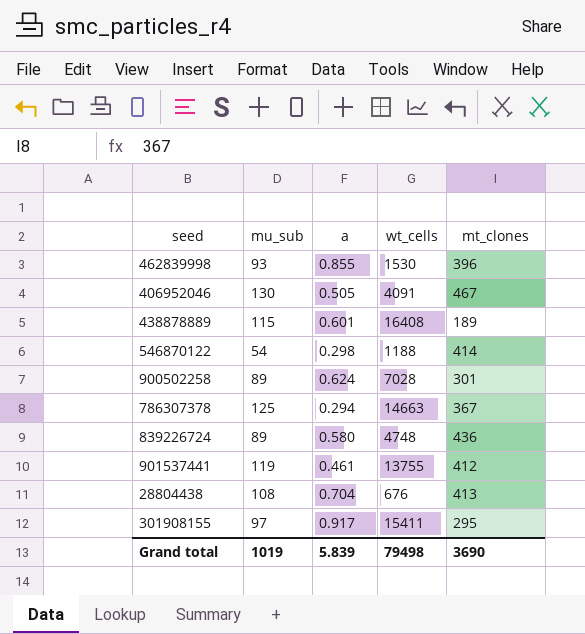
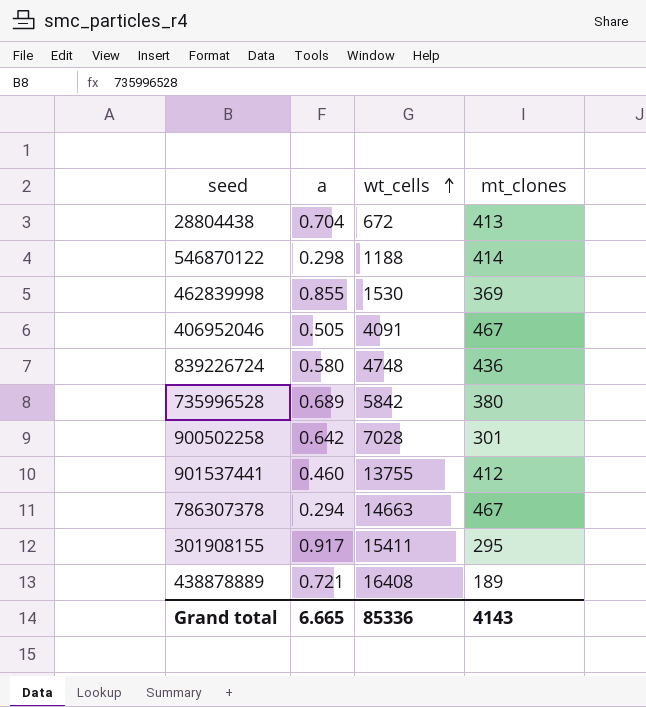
row order: none -> wt_cells ascending
column mu_sub | position: 2 -> none
28804438 | wt_cells: 676 -> 672
462839998 | mt_clones: 396 -> 369
row 735996528: none -> 0.689 | 5842 | 380
900502258 | a: 0.624 -> 0.642
901537441 | a: 0.461 -> 0.460
786307378 | mt_clones: 367 -> 467
438878889 | a: 0.601 -> 0.721
Grand total | a: 5.839 -> 6.665
Grand total | wt_cells: 79498 -> 85336
Grand total | mt_clones: 3690 -> 4143

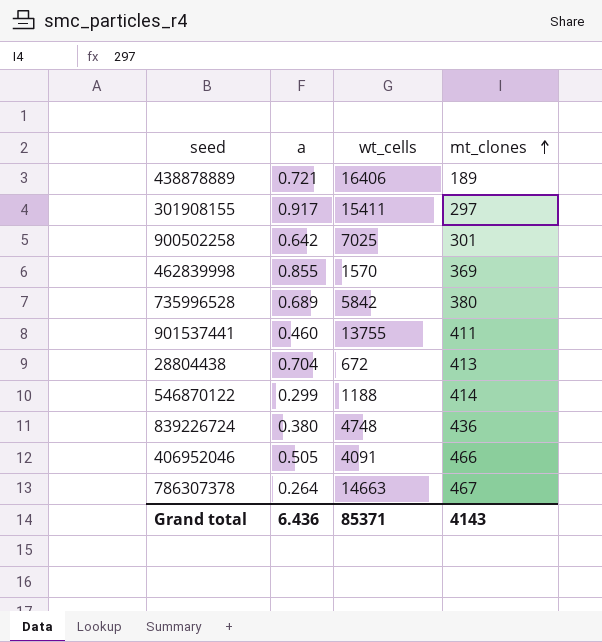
row order: wt_cells ascending -> mt_clones ascending
438878889 | wt_cells: 16408 -> 16406
301908155 | mt_clones: 295 -> 297
900502258 | wt_cells: 7028 -> 7025
462839998 | wt_cells: 1530 -> 1570
901537441 | mt_clones: 412 -> 411
546870122 | a: 0.298 -> 0.299
839226724 | a: 0.580 -> 0.380
406952046 | mt_clones: 467 -> 466
786307378 | a: 0.294 -> 0.264
Grand total | a: 6.665 -> 6.436
Grand total | wt_cells: 85336 -> 85371

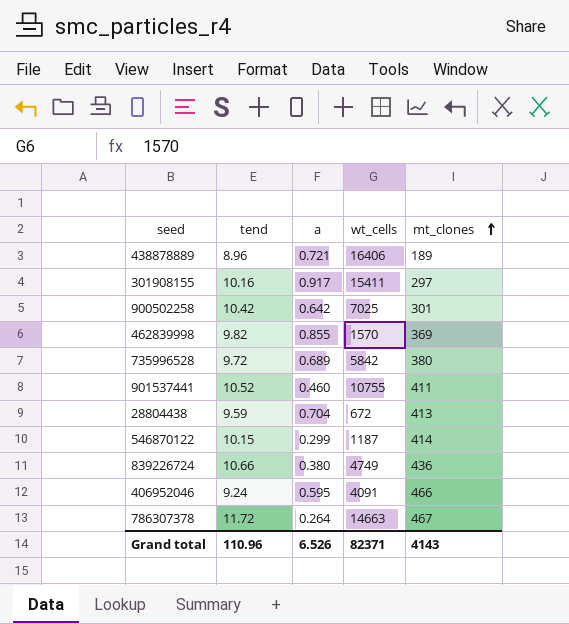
column tend | position: none -> 2
901537441 | wt_cells: 13755 -> 10755
546870122 | wt_cells: 1188 -> 1187
839226724 | wt_cells: 4748 -> 4749
406952046 | a: 0.505 -> 0.595
Grand total | a: 6.436 -> 6.526
Grand total | wt_cells: 85371 -> 82371

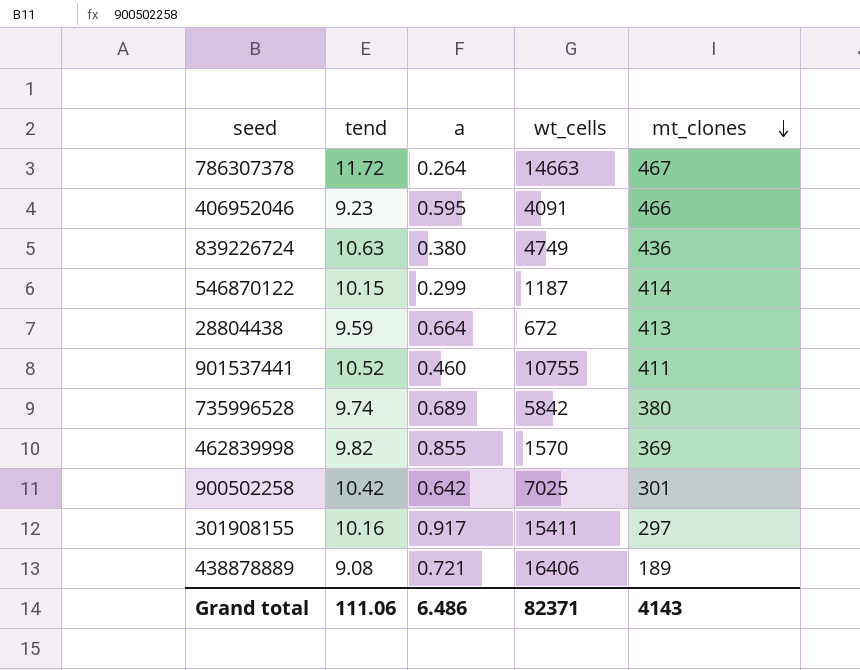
row order: mt_clones ascending -> mt_clones descending
406952046 | tend: 9.24 -> 9.23
839226724 | tend: 10.66 -> 10.63
28804438 | a: 0.704 -> 0.664
735996528 | tend: 9.72 -> 9.74
438878889 | tend: 8.96 -> 9.08
Grand total | tend: 110.96 -> 111.06
Grand total | a: 6.526 -> 6.486

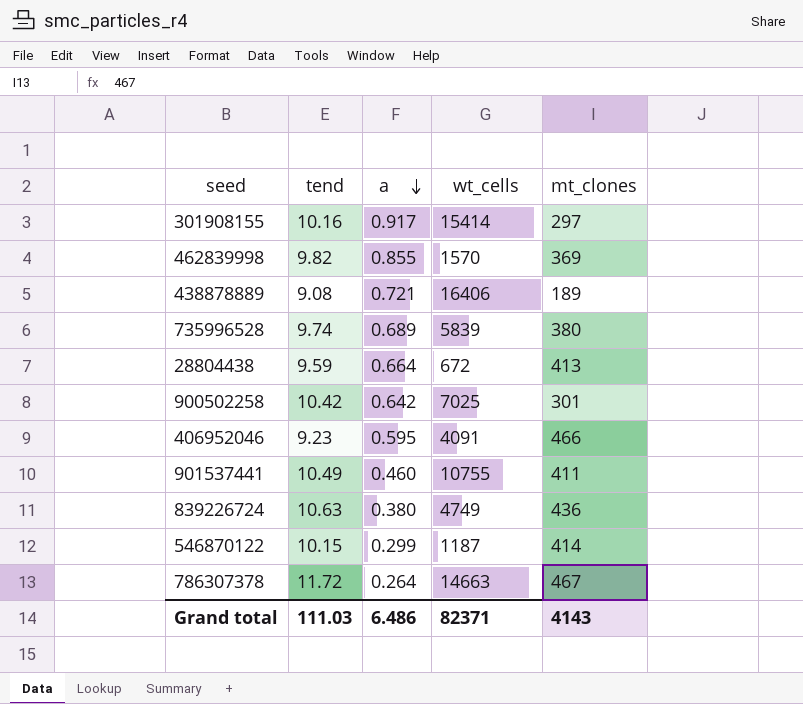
row order: mt_clones descending -> a descending
301908155 | wt_cells: 15411 -> 15414
735996528 | wt_cells: 5842 -> 5839
901537441 | tend: 10.52 -> 10.49
Grand total | tend: 111.06 -> 111.03

